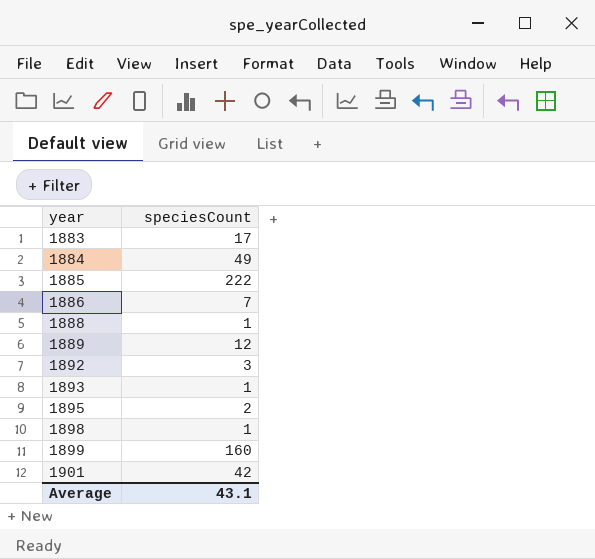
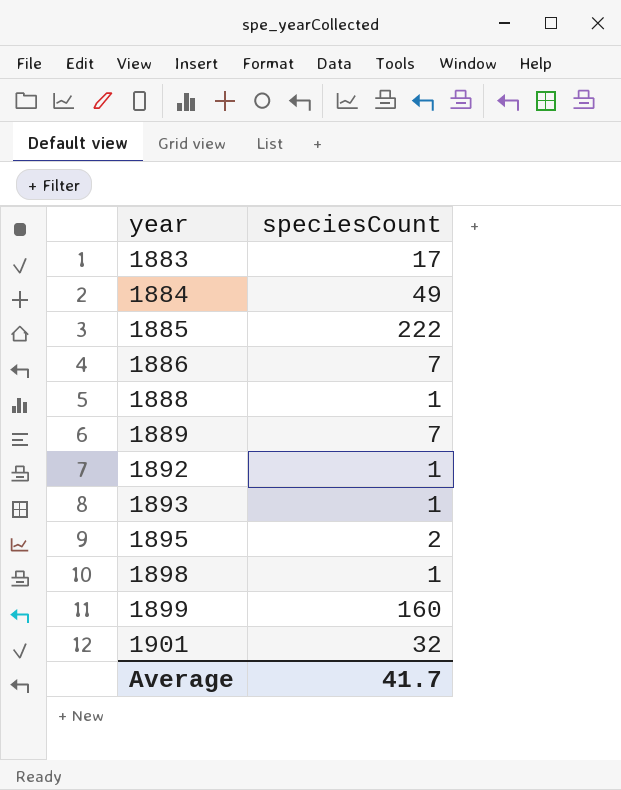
1889 | speciesCount: 12 -> 7
1892 | speciesCount: 3 -> 1
1901 | speciesCount: 42 -> 32
Average | speciesCount: 43.1 -> 41.7

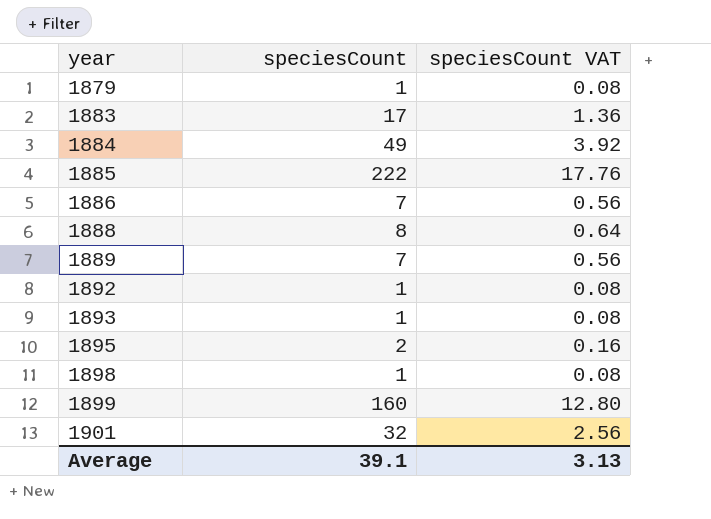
column speciesCount VAT | formula: none -> [speciesCount] * 0.08
row 1879: none -> 1 | 0.08
1888 | speciesCount: 1 -> 8
Average | speciesCount: 41.7 -> 39.1

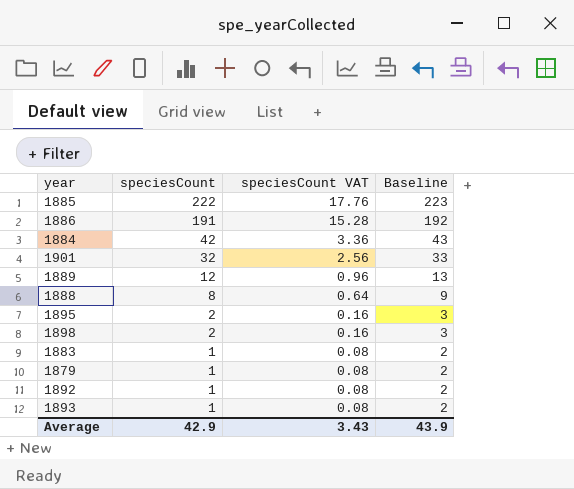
row order: year ascending -> speciesCount descending
column Baseline | formula: none -> [speciesCount] + 1
row 1899: 160 | 12.80 -> none
1886 | speciesCount: 7 -> 191
1886 | speciesCount VAT: 0.56 -> 15.28
1884 | speciesCount: 49 -> 42
1884 | speciesCount VAT: 3.92 -> 3.36
1889 | speciesCount: 7 -> 12
1889 | speciesCount VAT: 0.56 -> 0.96
1898 | speciesCount: 1 -> 2
1898 | speciesCount VAT: 0.08 -> 0.16
1883 | speciesCount: 17 -> 1
1883 | speciesCount VAT: 1.36 -> 0.08
Average | speciesCount: 39.1 -> 42.9
Average | speciesCount VAT: 3.13 -> 3.43

